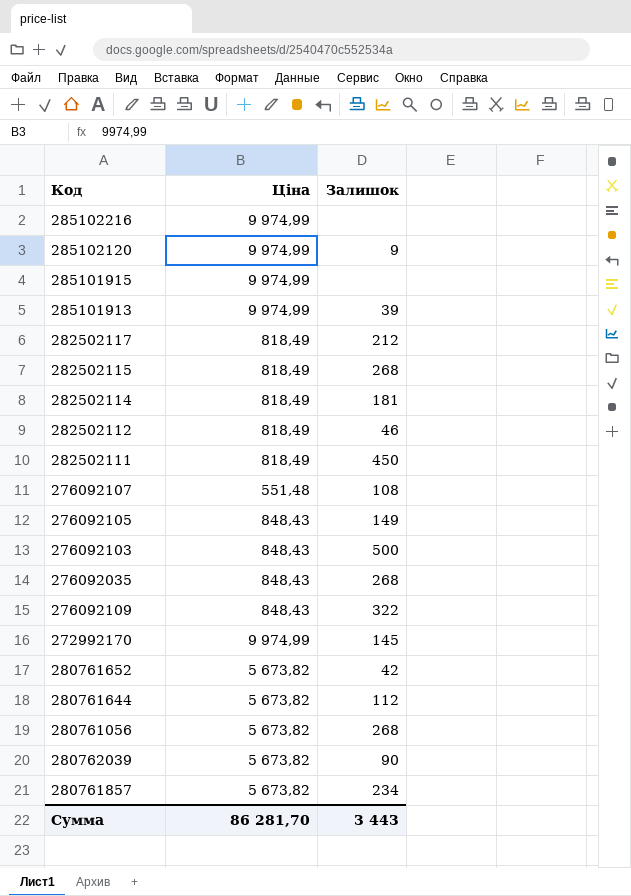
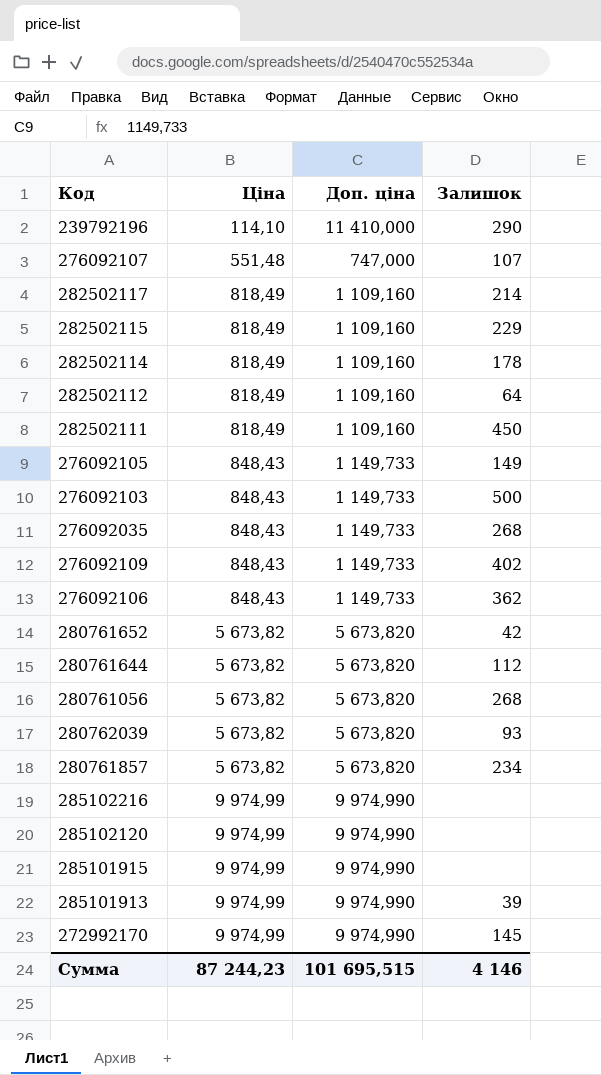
row order: none -> Ціна ascending
column Доп. ціна | position: none -> 3
row 239792196: none -> 114,10 | 11 410,000 | 290
276092107 | Залишок: 108 -> 107
282502117 | Залишок: 212 -> 214
282502115 | Залишок: 268 -> 229
282502114 | Залишок: 181 -> 178
282502112 | Залишок: 46 -> 64
276092109 | Залишок: 322 -> 402
row 276092106: none -> 848,43 | 1 149,733 | 362
280762039 | Залишок: 90 -> 93
285102120 | Залишок: 9 -> none
Сумма | Ціна: 86 281,70 -> 87 244,23
Сумма | Залишок: 3 443 -> 4 146

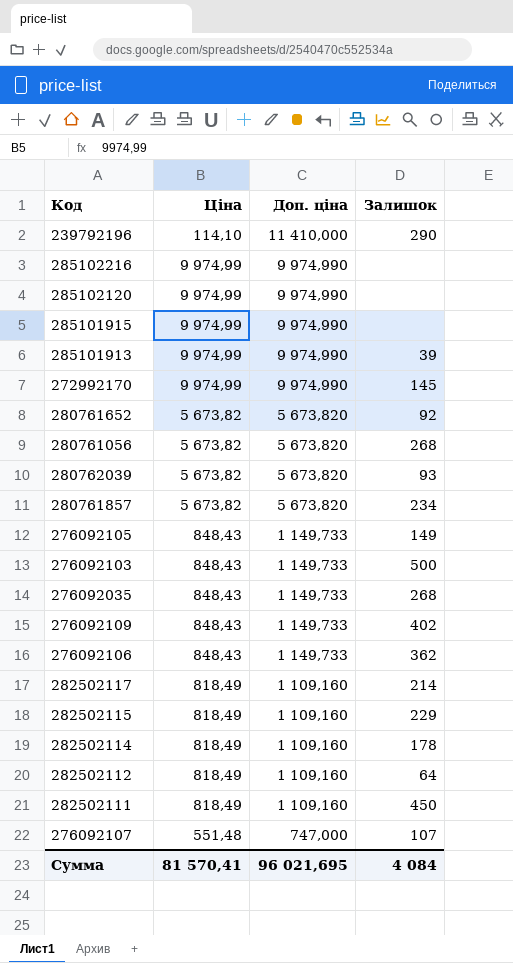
row order: Ціна ascending -> Доп. ціна descending
row 280761644: 5 673,82 | 5 673,820 | 112 -> none
280761652 | Залишок: 42 -> 92
Сумма | Ціна: 87 244,23 -> 81 570,41
Сумма | Доп. ціна: 101 695,515 -> 96 021,695
Сумма | Залишок: 4 146 -> 4 084

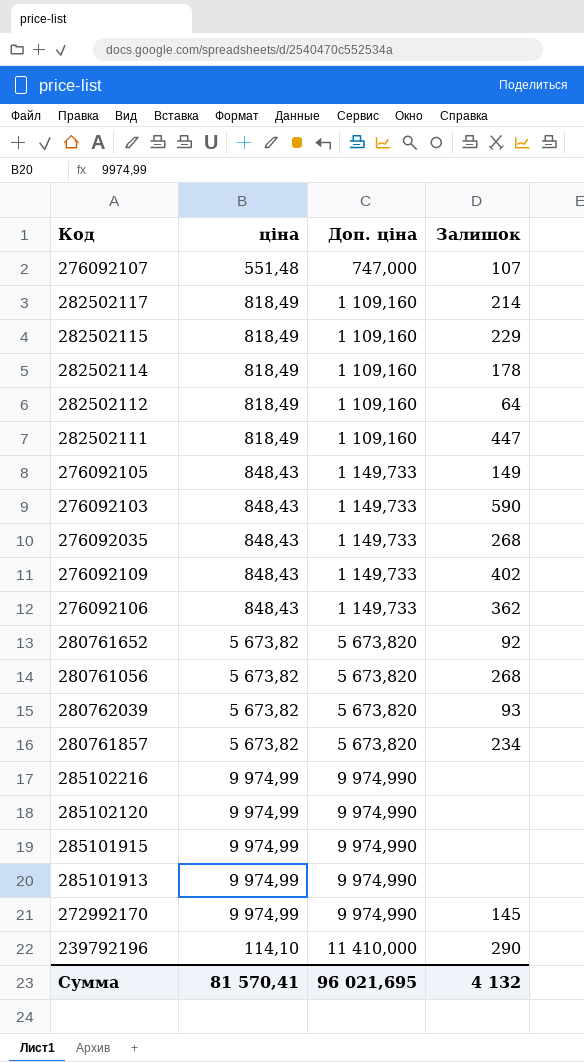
row order: Доп. ціна descending -> Доп. ціна ascending
column name: Ціна -> ціна
282502111 | Залишок: 450 -> 447
276092103 | Залишок: 500 -> 590
285101913 | Залишок: 39 -> none
Сумма | Залишок: 4 084 -> 4 132

